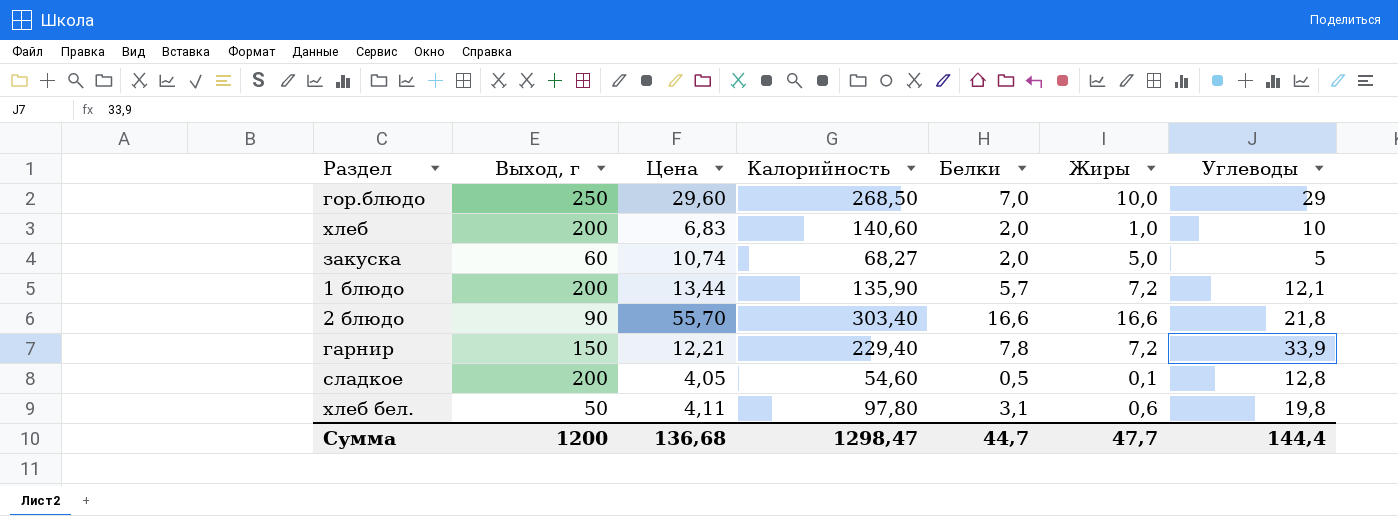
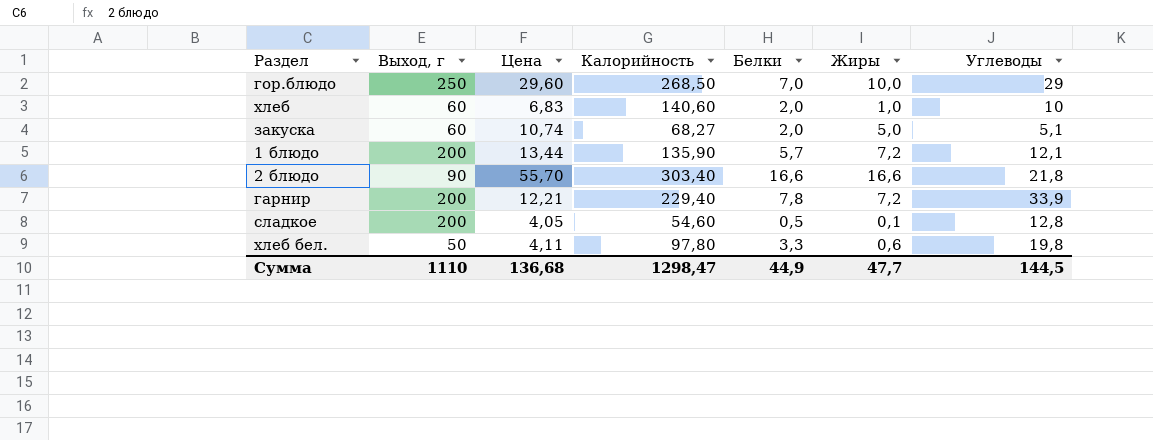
хлеб | Выход, г: 200 -> 60
закуска | Углеводы: 5 -> 5,1
гарнир | Выход, г: 150 -> 200
хлеб бел. | Белки: 3,1 -> 3,3
Сумма | Выход, г: 1200 -> 1110
Сумма | Белки: 44,7 -> 44,9
Сумма | Углеводы: 144,4 -> 144,5

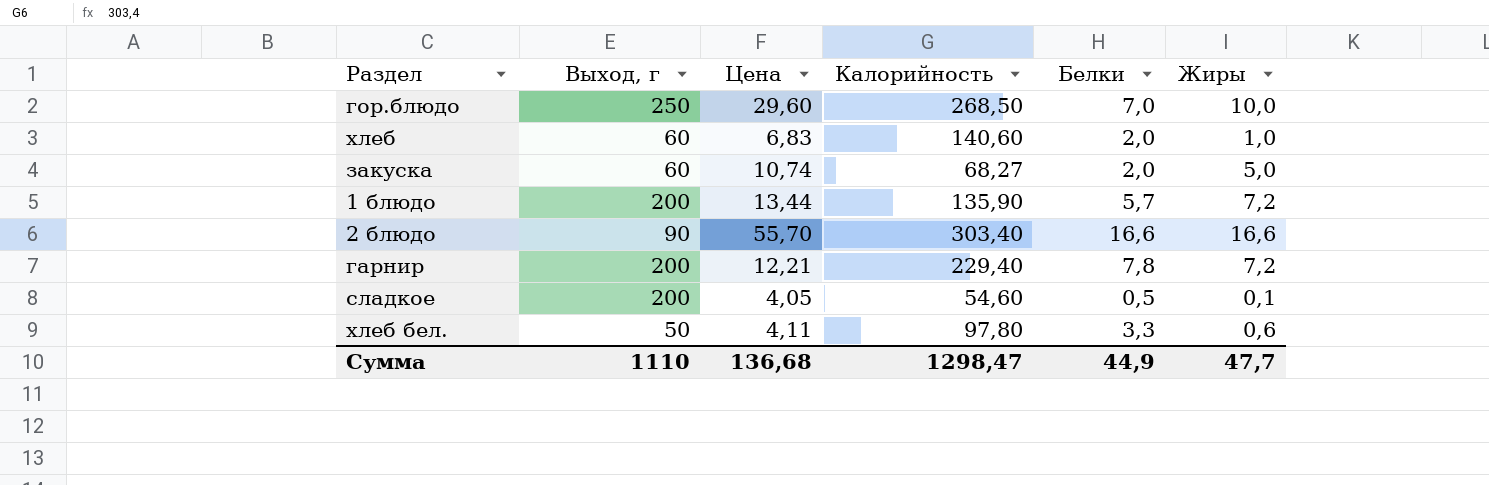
column Углеводы | position: 7 -> none

